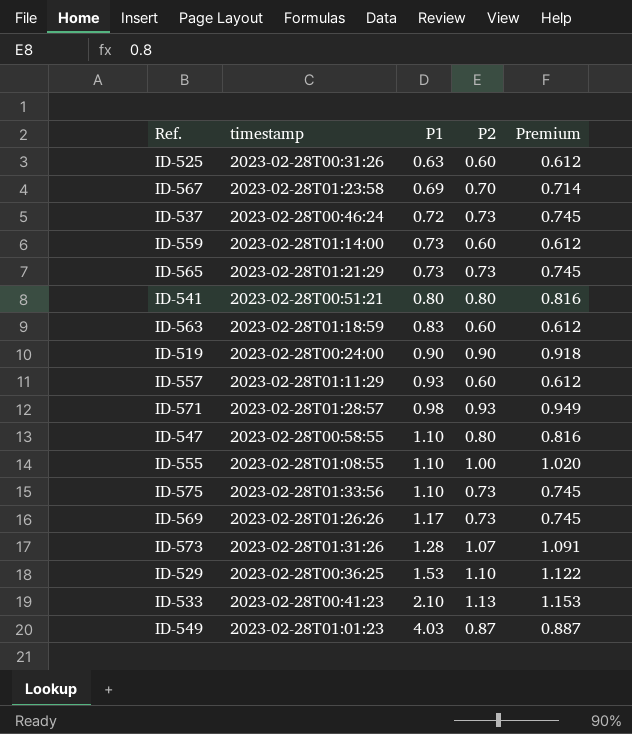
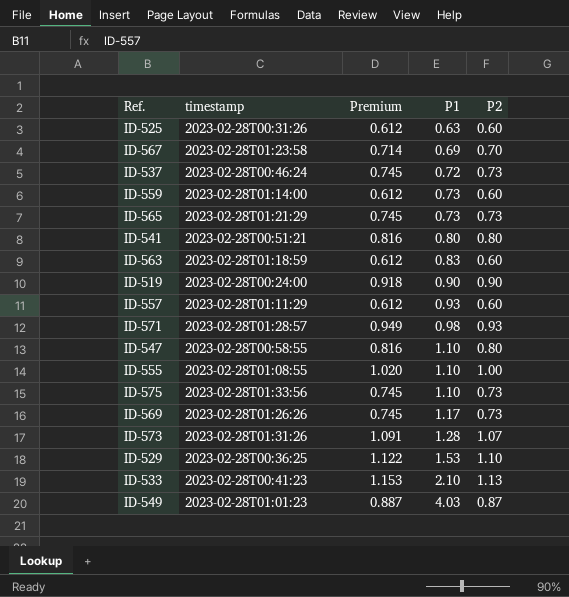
column Premium | position: 5 -> 3

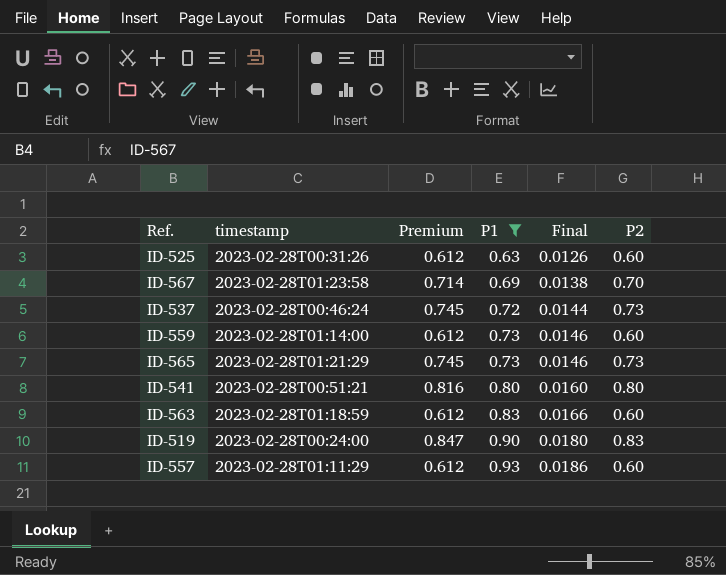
filter: none -> P1 <= 0.93
column Final | formula: none -> [P1] * 0.02
ID-519 | Premium: 0.918 -> 0.847
ID-519 | P2: 0.90 -> 0.83

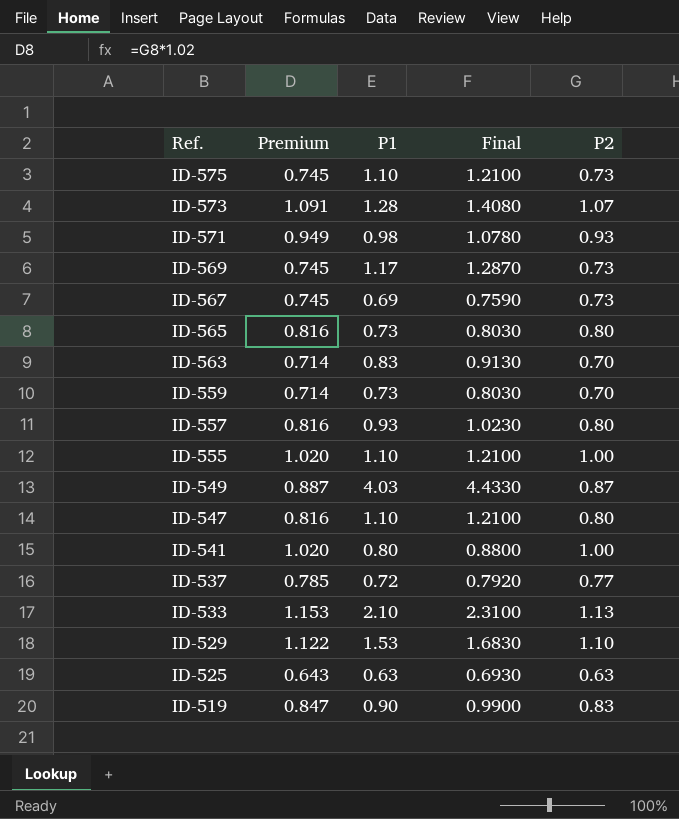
filter: P1 <= 0.93 -> none
row order: P1 ascending -> Ref. descending
column timestamp | position: 2 -> none
column Final | formula: [P1] * 0.02 -> [P1] * 1.1
ID-567 | Premium: 0.714 -> 0.745
ID-567 | P2: 0.70 -> 0.73
ID-565 | Premium: 0.745 -> 0.816
ID-565 | P2: 0.73 -> 0.80
ID-563 | Premium: 0.612 -> 0.714
ID-563 | P2: 0.60 -> 0.70
ID-559 | Premium: 0.612 -> 0.714
ID-559 | P2: 0.60 -> 0.70
ID-557 | Premium: 0.612 -> 0.816
ID-557 | P2: 0.60 -> 0.80
ID-541 | Premium: 0.816 -> 1.020
ID-541 | P2: 0.80 -> 1.00
ID-537 | Premium: 0.745 -> 0.785
ID-537 | P2: 0.73 -> 0.77
ID-525 | Premium: 0.612 -> 0.643
ID-525 | P2: 0.60 -> 0.63

